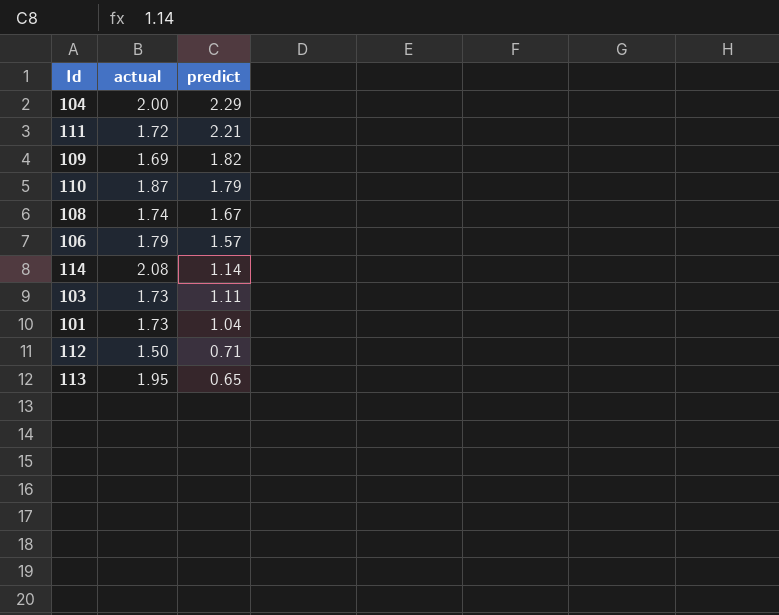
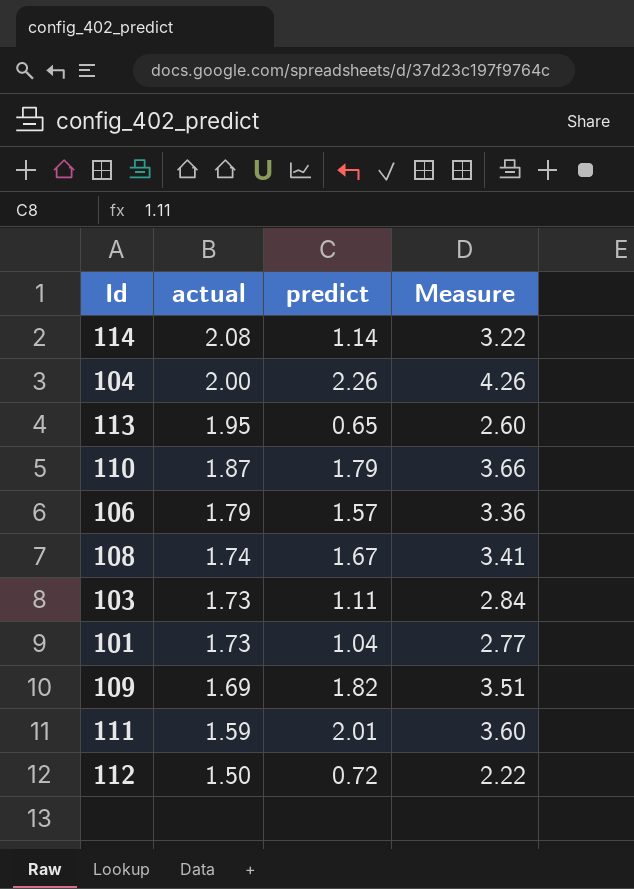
row order: predict descending -> actual descending
column Measure | formula: none -> [actual] + [predict]
104 | predict: 2.29 -> 2.26
111 | actual: 1.72 -> 1.59
111 | predict: 2.21 -> 2.01
112 | predict: 0.71 -> 0.72

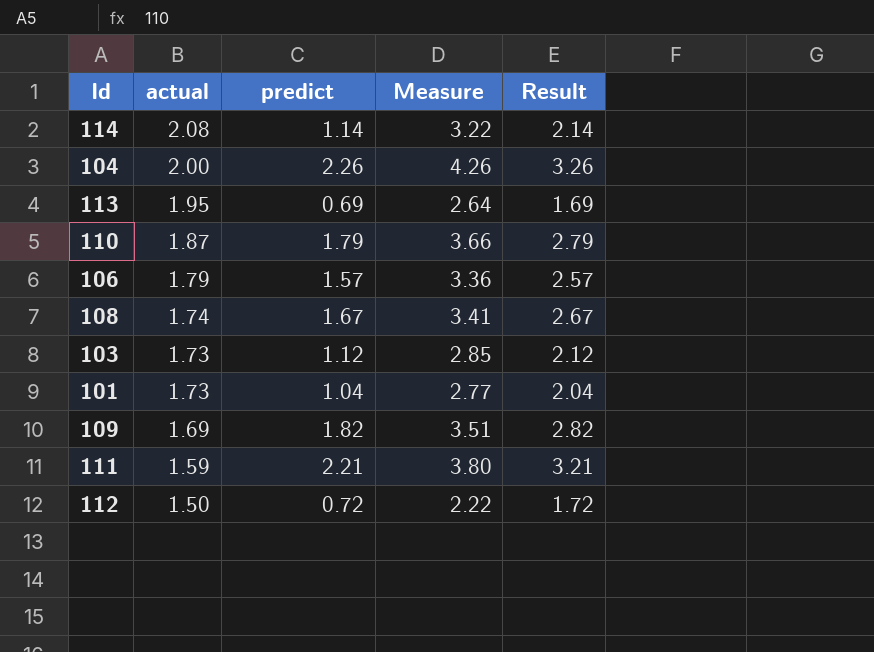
column Result | formula: none -> [predict] + 1
113 | predict: 0.65 -> 0.69
113 | Measure: 2.60 -> 2.64
103 | predict: 1.11 -> 1.12
103 | Measure: 2.84 -> 2.85
111 | predict: 2.01 -> 2.21
111 | Measure: 3.60 -> 3.80

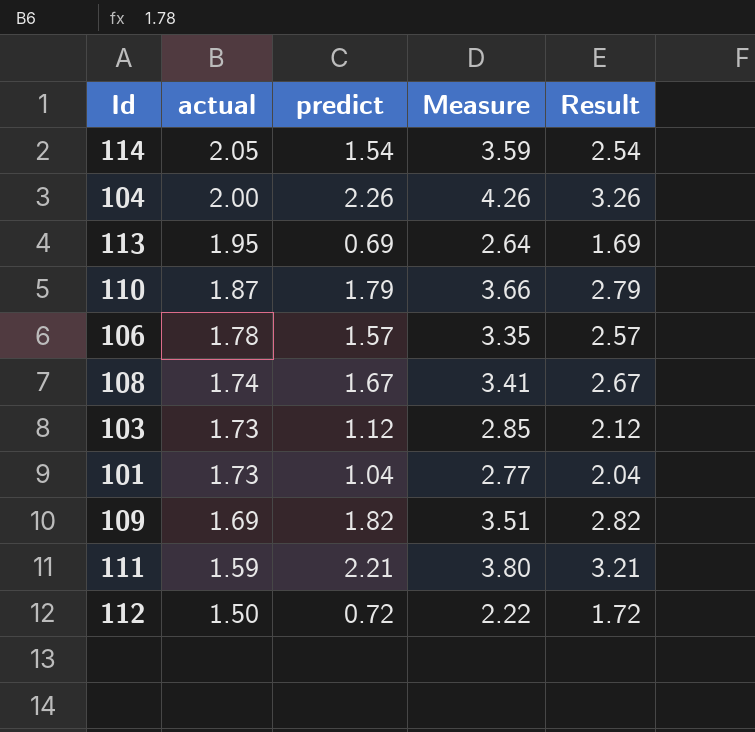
114 | actual: 2.08 -> 2.05
114 | predict: 1.14 -> 1.54
114 | Measure: 3.22 -> 3.59
114 | Result: 2.14 -> 2.54
106 | actual: 1.79 -> 1.78
106 | Measure: 3.36 -> 3.35

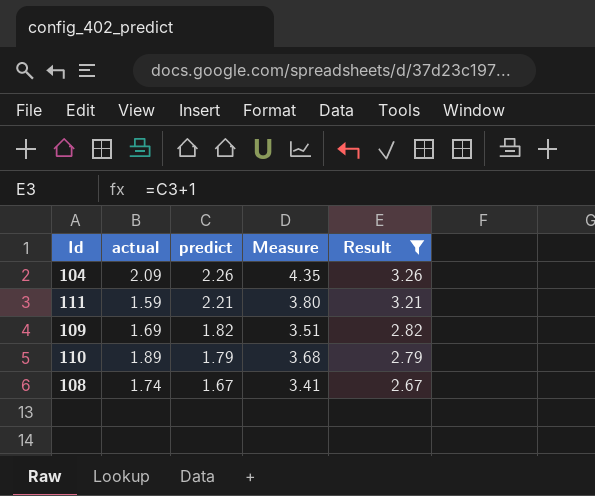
filter: none -> Result >= 2.67
row order: actual descending -> predict descending
104 | actual: 2.00 -> 2.09
104 | Measure: 4.26 -> 4.35
110 | actual: 1.87 -> 1.89
110 | Measure: 3.66 -> 3.68

